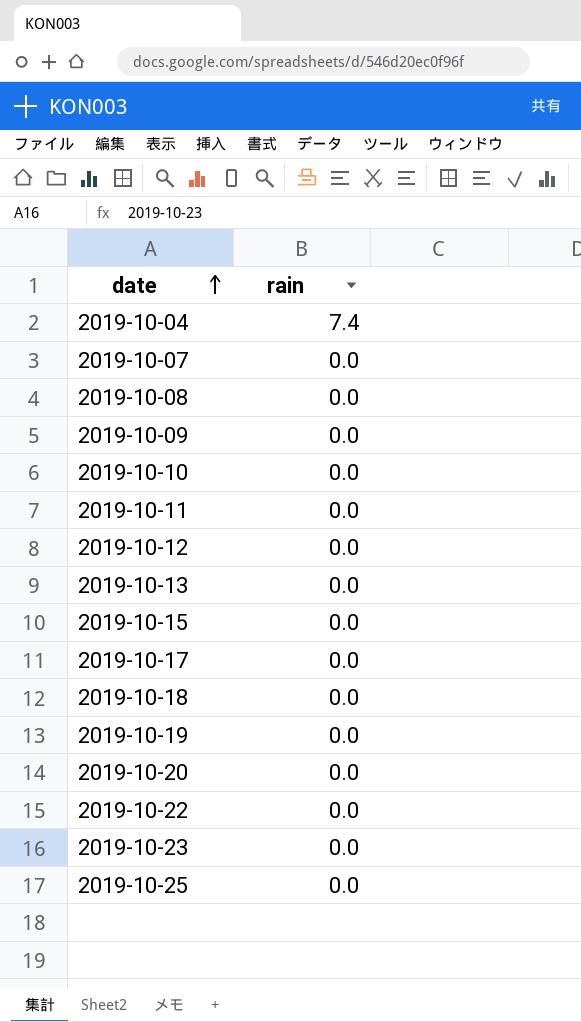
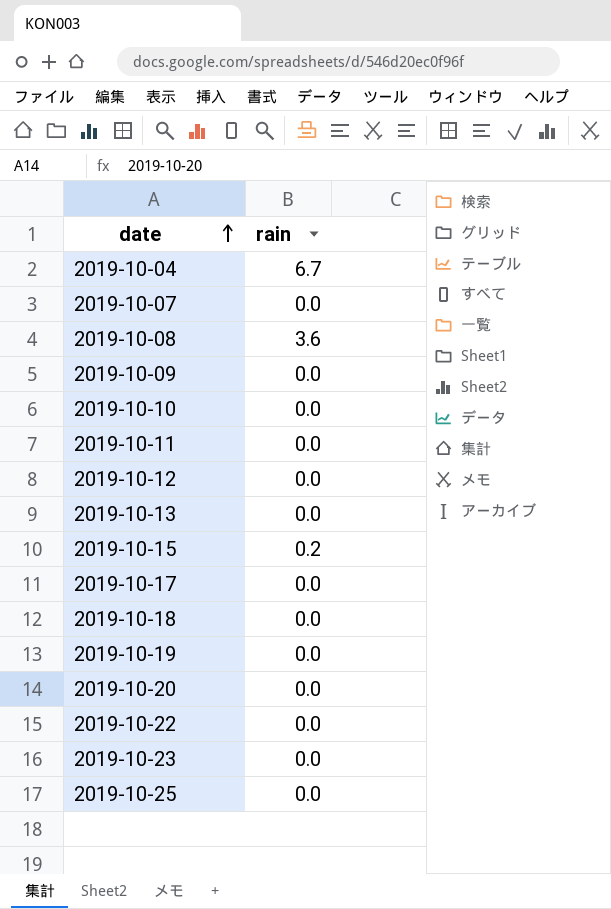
2019-10-04 | rain: 7.4 -> 6.7
2019-10-08 | rain: 0.0 -> 3.6
2019-10-15 | rain: 0.0 -> 0.2

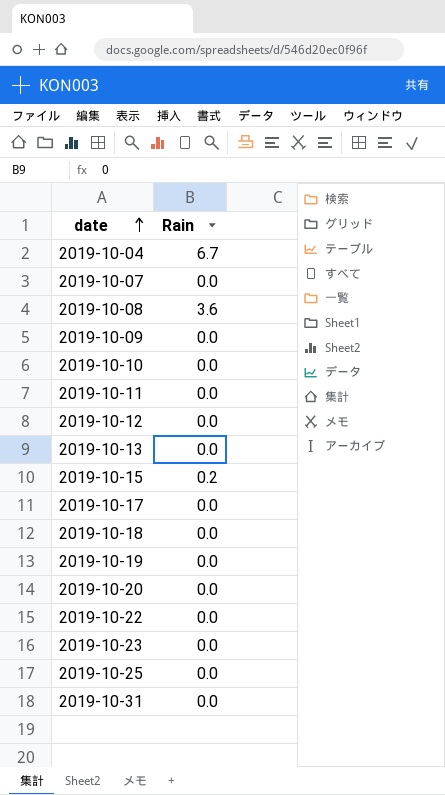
column name: rain -> Rain
row 2019-10-31: none -> 0.0

